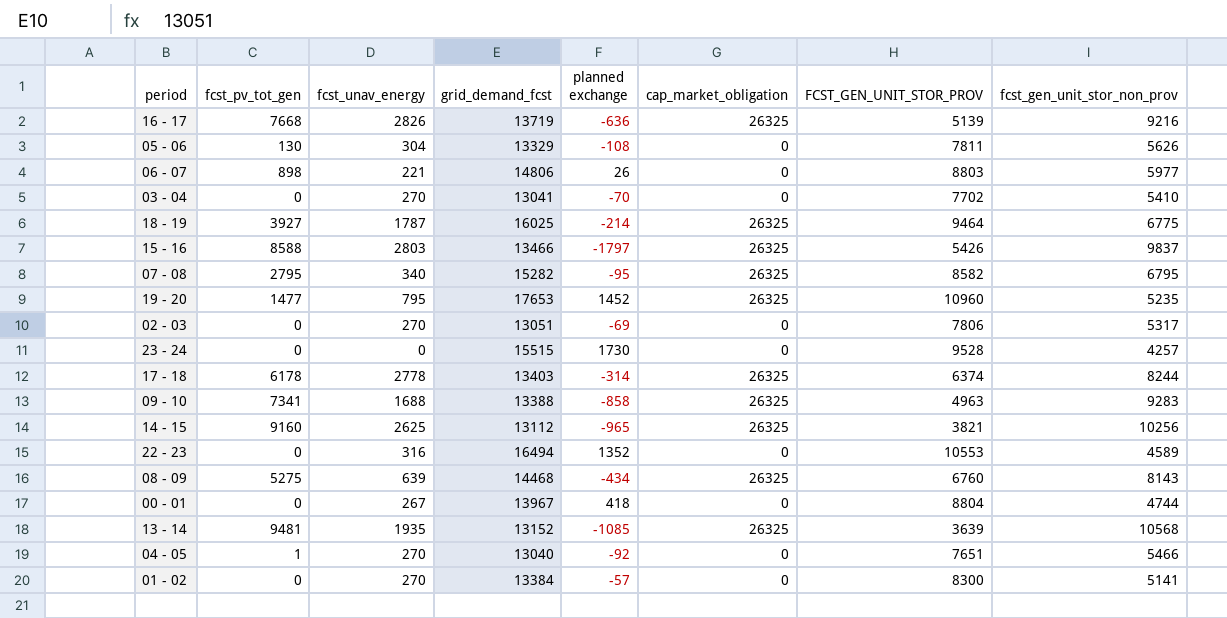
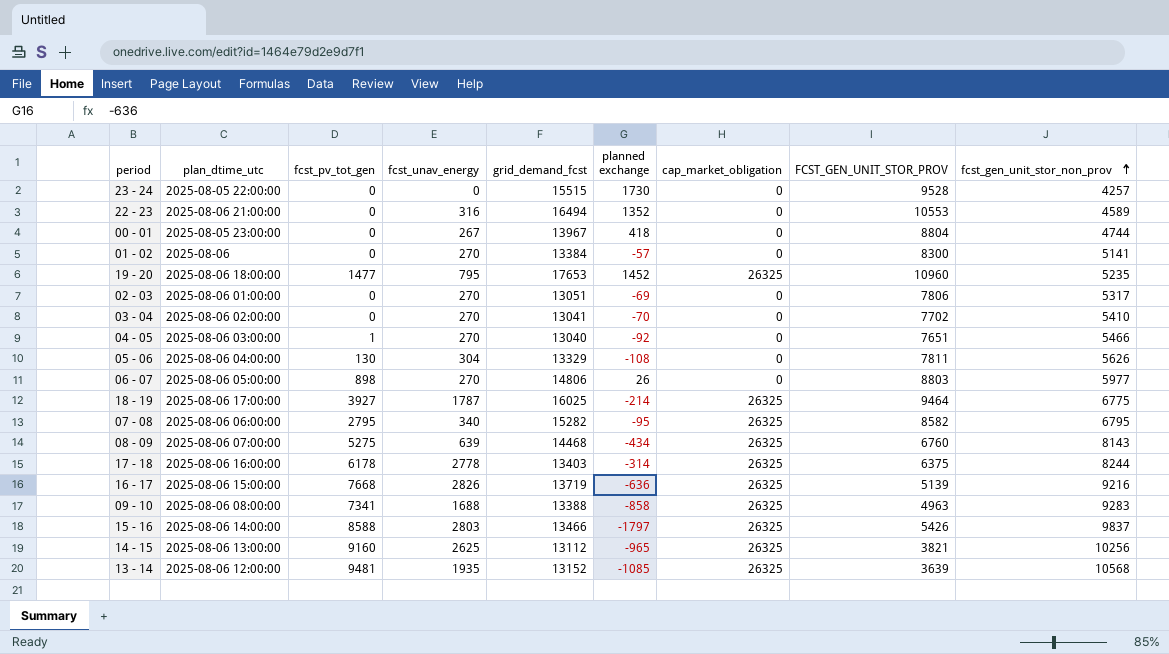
row order: none -> fcst_gen_unit_stor_non_prov ascending
column plan_dtime_utc | position: none -> 2
06 - 07 | fcst_unav_energy: 221 -> 270
17 - 18 | FCST_GEN_UNIT_STOR_PROV: 6374 -> 6375

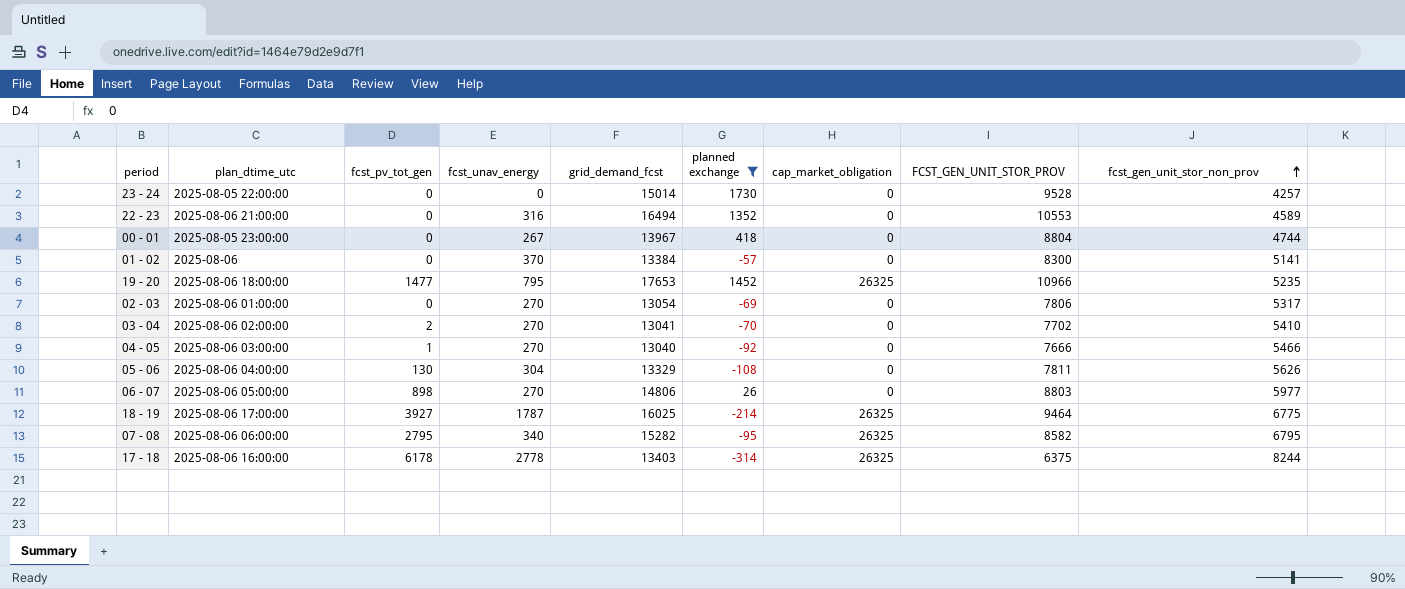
filter: none -> planned exchange >= -314
23 - 24 | grid_demand_fcst: 15515 -> 15014
01 - 02 | fcst_unav_energy: 270 -> 370
19 - 20 | FCST_GEN_UNIT_STOR_PROV: 10960 -> 10966
02 - 03 | grid_demand_fcst: 13051 -> 13054
03 - 04 | fcst_pv_tot_gen: 0 -> 2
04 - 05 | FCST_GEN_UNIT_STOR_PROV: 7651 -> 7666

